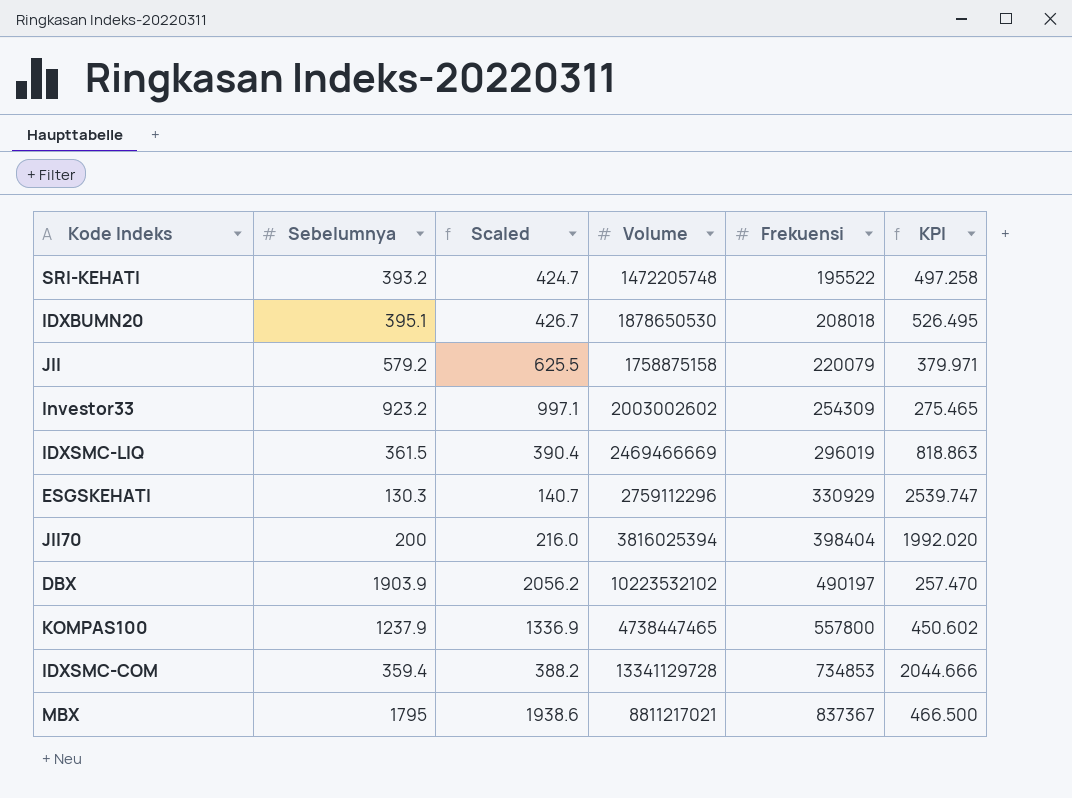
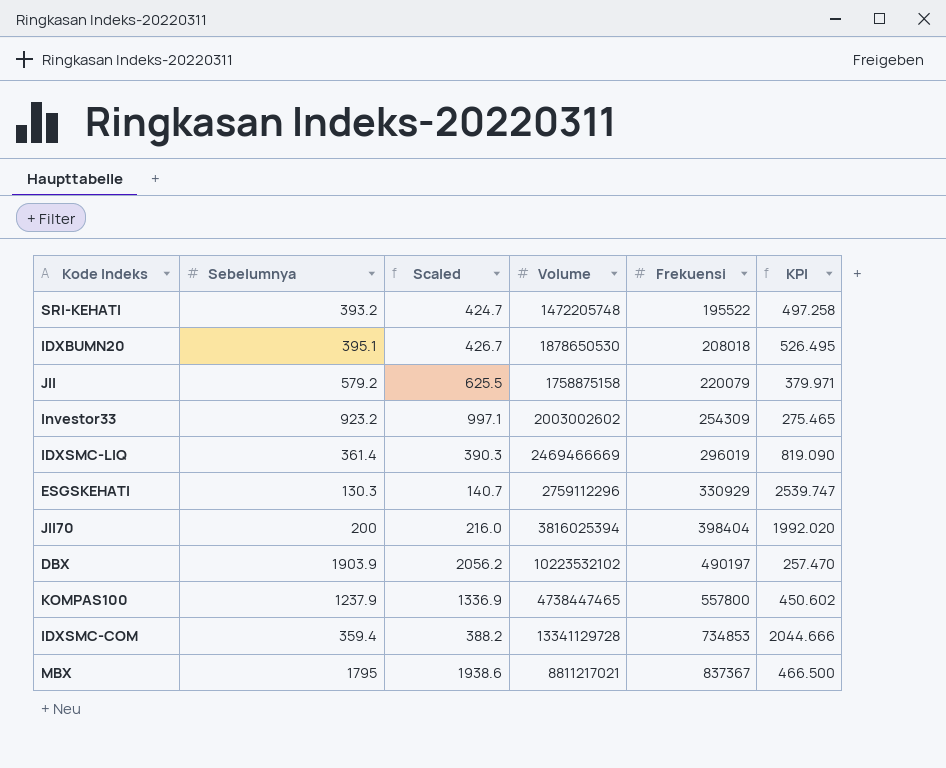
IDXSMC-LIQ | Sebelumnya: 361.5 -> 361.4
IDXSMC-LIQ | Scaled: 390.4 -> 390.3
IDXSMC-LIQ | KPI: 818.863 -> 819.090

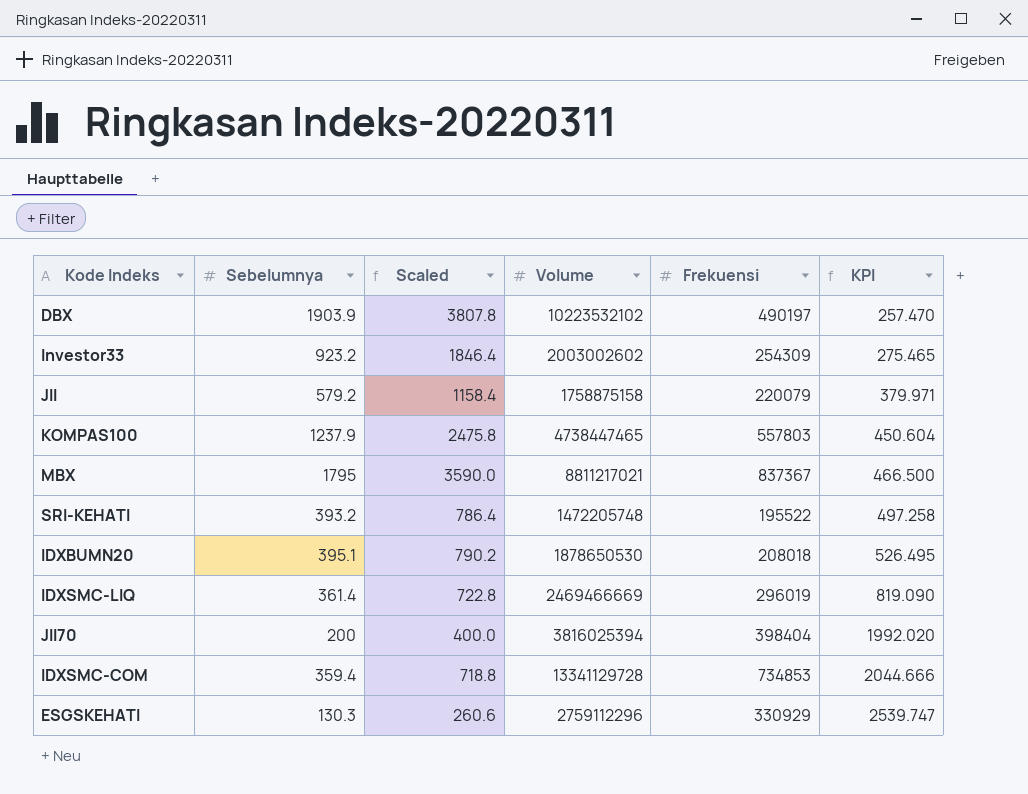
row order: Frekuensi ascending -> KPI ascending
column Scaled | formula: [Sebelumnya] * 1.08 -> [Sebelumnya] * 2
KOMPAS100 | Frekuensi: 557800 -> 557803
KOMPAS100 | KPI: 450.602 -> 450.604

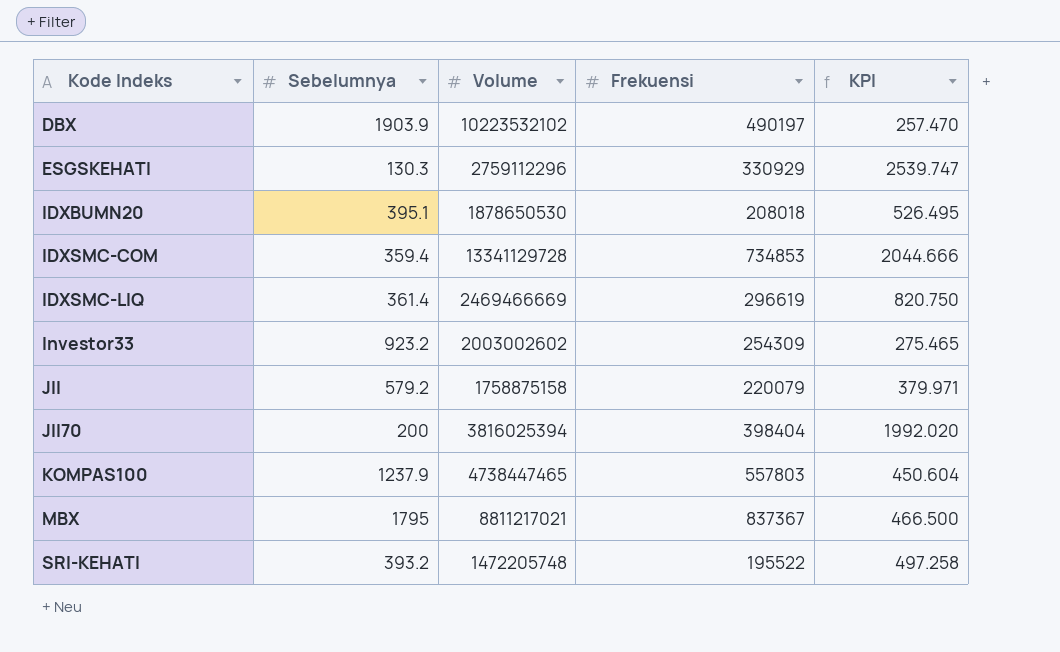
row order: KPI ascending -> Kode Indeks ascending
column Scaled | formula: [Sebelumnya] * 2 -> none
IDXSMC-LIQ | Frekuensi: 296019 -> 296619
IDXSMC-LIQ | KPI: 819.090 -> 820.750

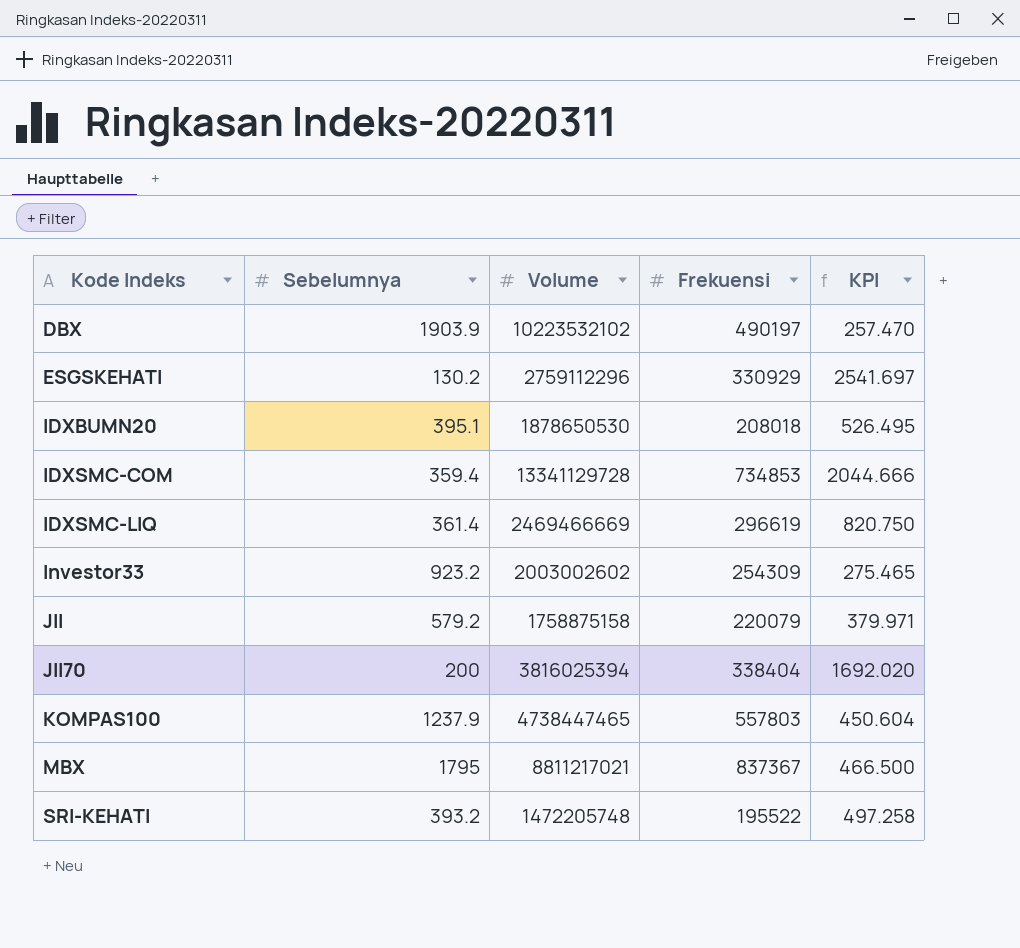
ESGSKEHATI | Sebelumnya: 130.3 -> 130.2
ESGSKEHATI | KPI: 2539.747 -> 2541.697
JII70 | Frekuensi: 398404 -> 338404
JII70 | KPI: 1992.020 -> 1692.020

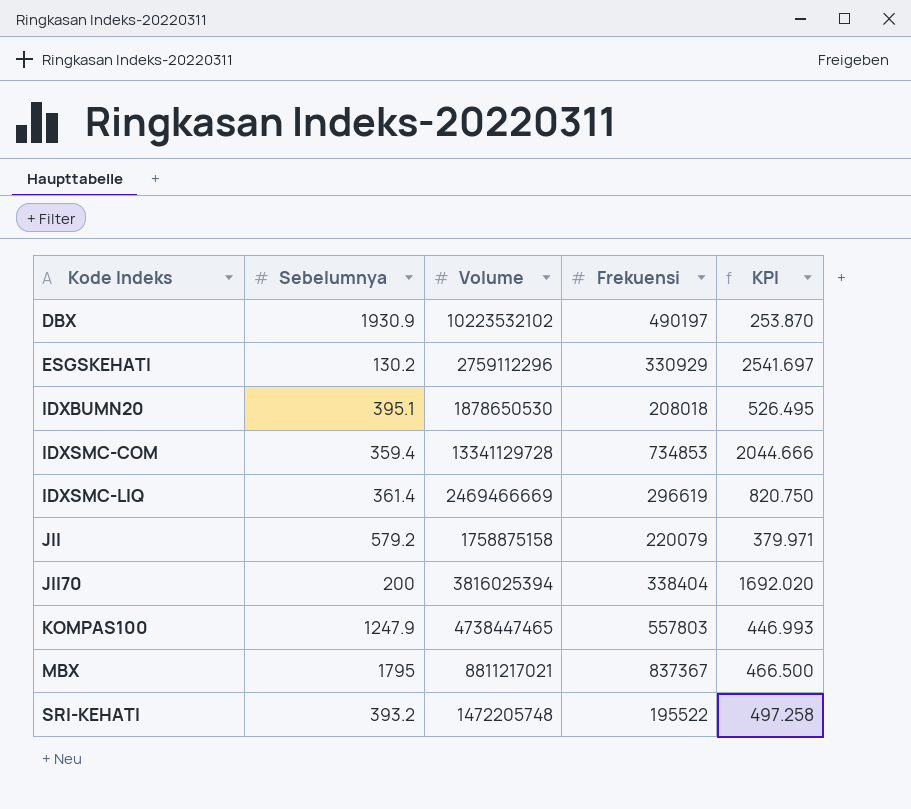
row Investor33: 923.2 | 2003002602 | 254309 | 275.465 -> none
DBX | Sebelumnya: 1903.9 -> 1930.9
DBX | KPI: 257.470 -> 253.870
KOMPAS100 | Sebelumnya: 1237.9 -> 1247.9
KOMPAS100 | KPI: 450.604 -> 446.993

